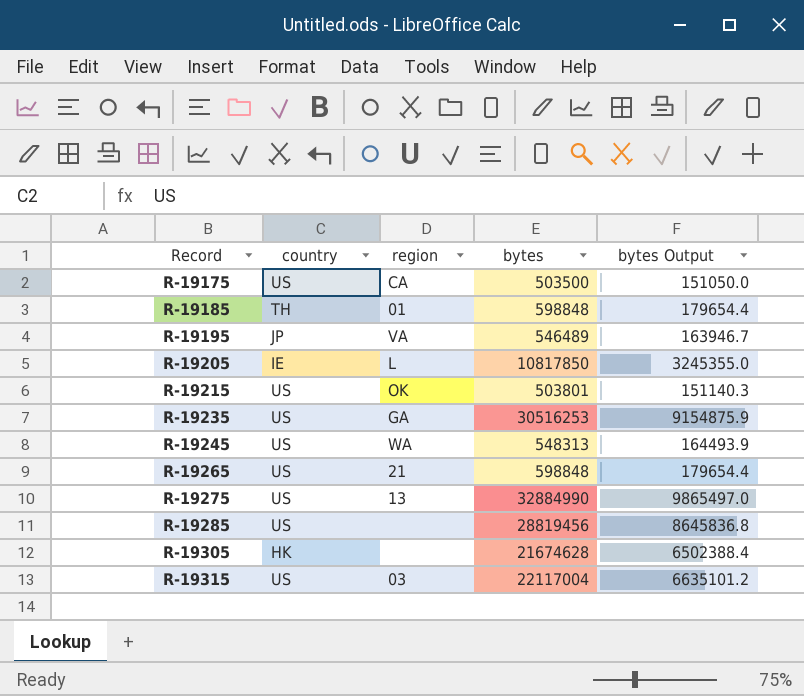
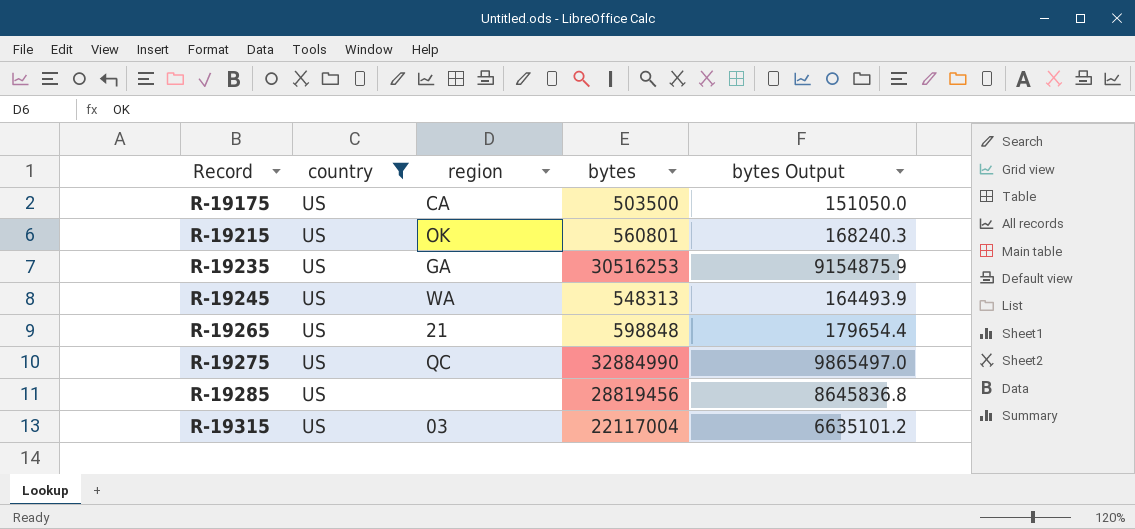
filter: none -> country = US
R-19215 | bytes: 503801 -> 560801
R-19215 | bytes Output: 151140.3 -> 168240.3
R-19275 | region: 13 -> QC

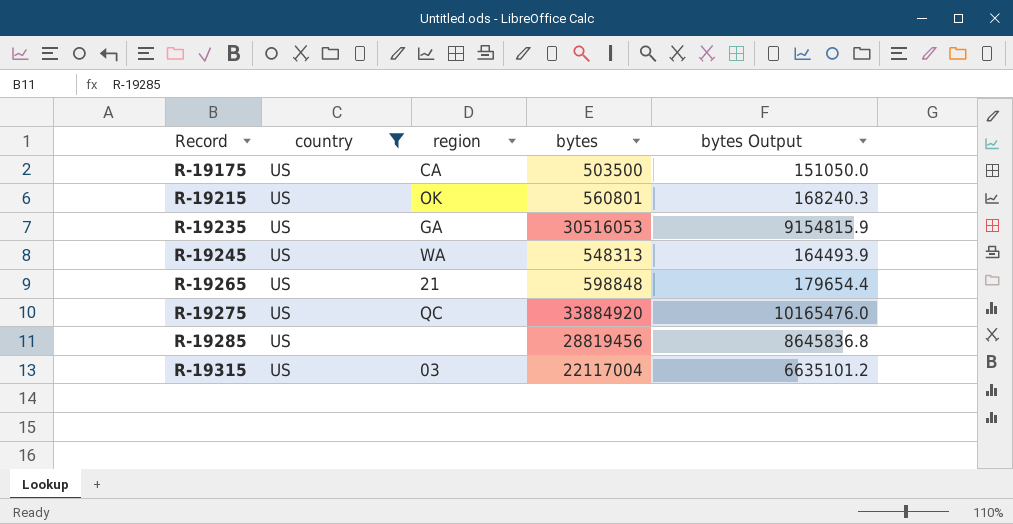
R-19235 | bytes: 30516253 -> 30516053
R-19235 | bytes Output: 9154875.9 -> 9154815.9
R-19275 | bytes: 32884990 -> 33884920
R-19275 | bytes Output: 9865497.0 -> 10165476.0

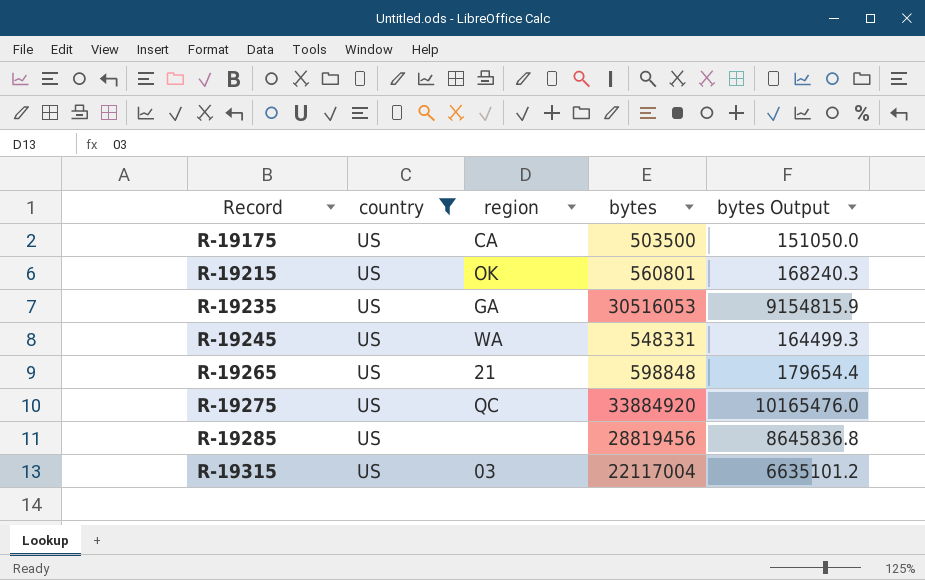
R-19245 | bytes: 548313 -> 548331
R-19245 | bytes Output: 164493.9 -> 164499.3

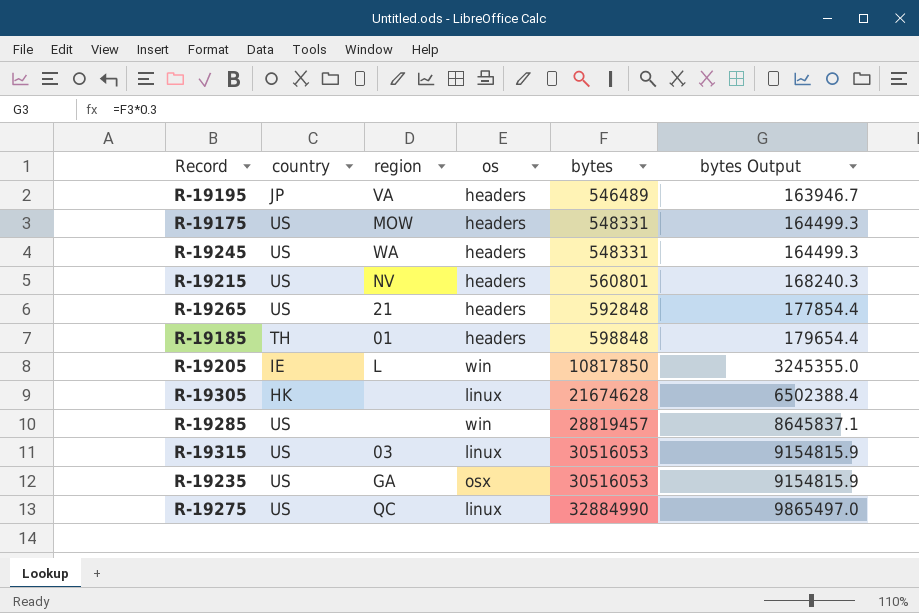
filter: country = US -> none
row order: Record ascending -> bytes ascending
column os | position: none -> 4
R-19175 | region: CA -> MOW
R-19175 | bytes: 503500 -> 548331
R-19175 | bytes Output: 151050.0 -> 164499.3
R-19215 | region: OK -> NV
R-19265 | bytes: 598848 -> 592848
R-19265 | bytes Output: 179654.4 -> 177854.4
R-19285 | bytes: 28819456 -> 28819457
R-19285 | bytes Output: 8645836.8 -> 8645837.1
R-19315 | bytes: 22117004 -> 30516053
R-19315 | bytes Output: 6635101.2 -> 9154815.9
R-19275 | bytes: 33884920 -> 32884990
R-19275 | bytes Output: 10165476.0 -> 9865497.0

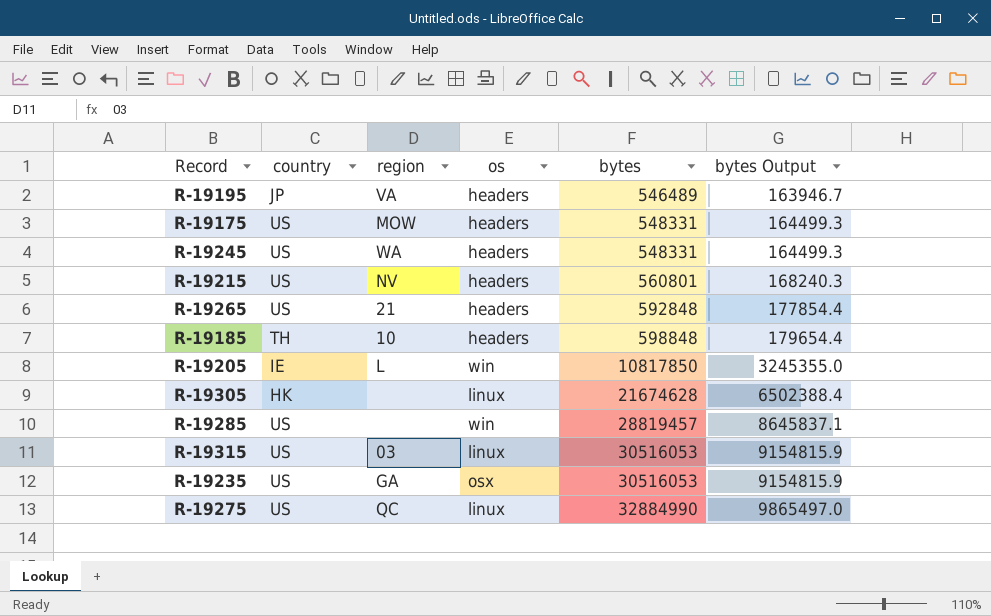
R-19185 | region: 01 -> 10

